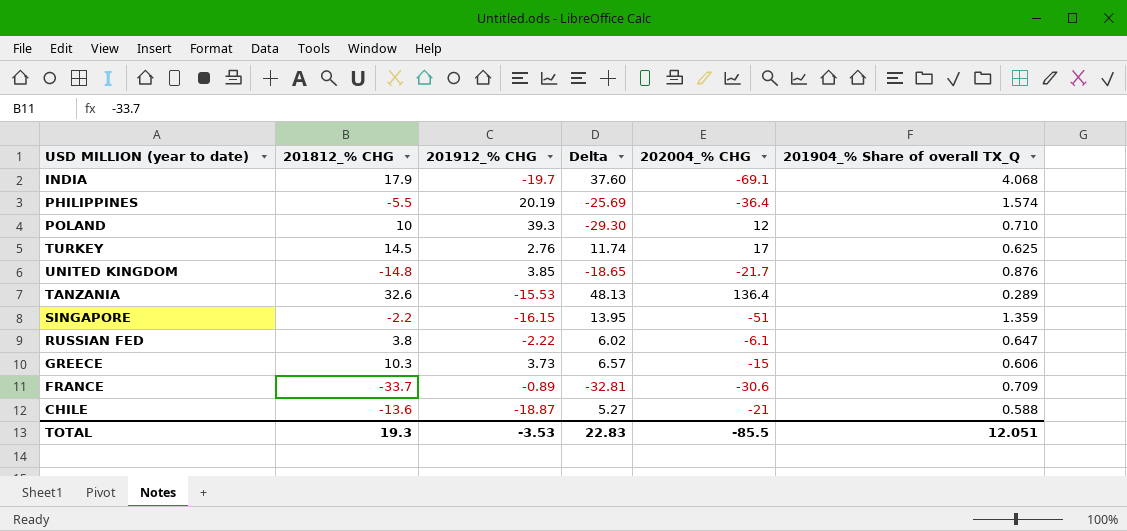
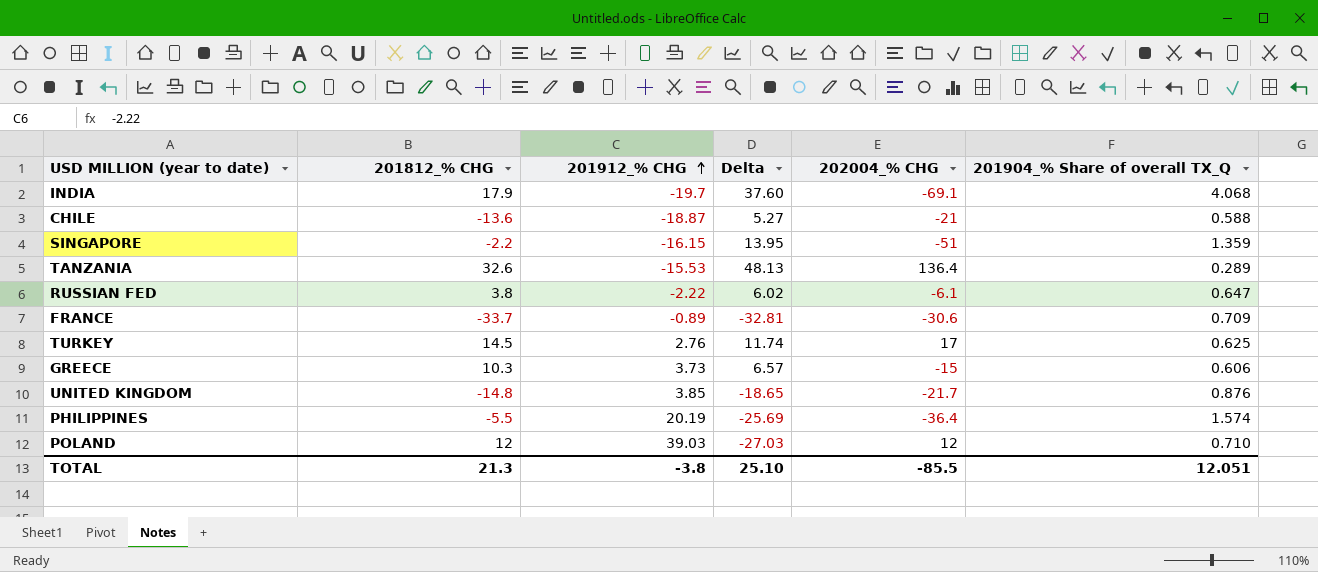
row order: none -> 201912_% CHG ascending
POLAND | 201812_% CHG: 10 -> 12
POLAND | 201912_% CHG: 39.3 -> 39.03
POLAND | Delta: -29.30 -> -27.03
TOTAL | 201812_% CHG: 19.3 -> 21.3
TOTAL | 201912_% CHG: -3.53 -> -3.8
TOTAL | Delta: 22.83 -> 25.10

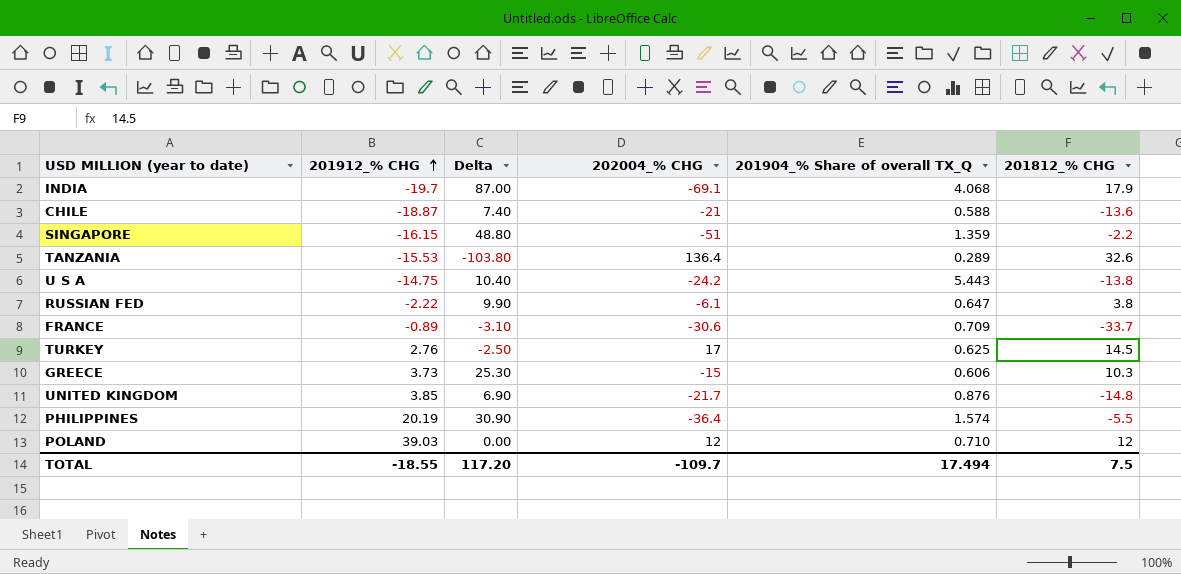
column Delta | formula: [201812_% CHG] - [201912_% CHG] -> [201812_% CHG] - [202004_% CHG]
column 201812_% CHG | position: 2 -> 6
row U S A: none -> -14.75 | 10.40 | -24.2 | 5.443 | -13.8
TOTAL | 201912_% CHG: -3.8 -> -18.55
TOTAL | Delta: 25.10 -> 117.20
TOTAL | 202004_% CHG: -85.5 -> -109.7
TOTAL | 201904_% Share of overall TX_Q: 12.051 -> 17.494
TOTAL | 201812_% CHG: 21.3 -> 7.5

